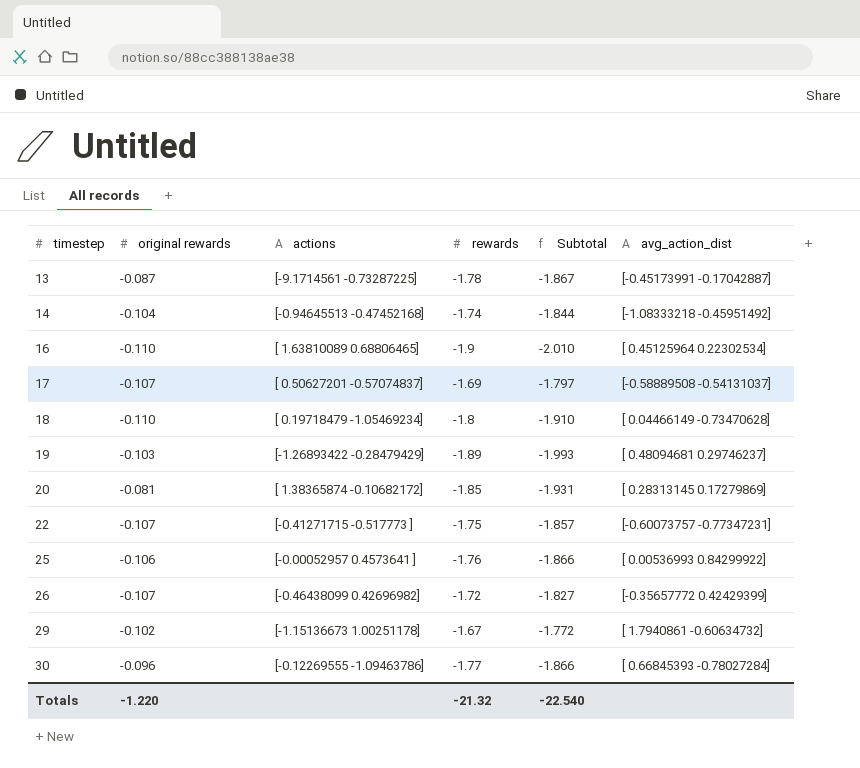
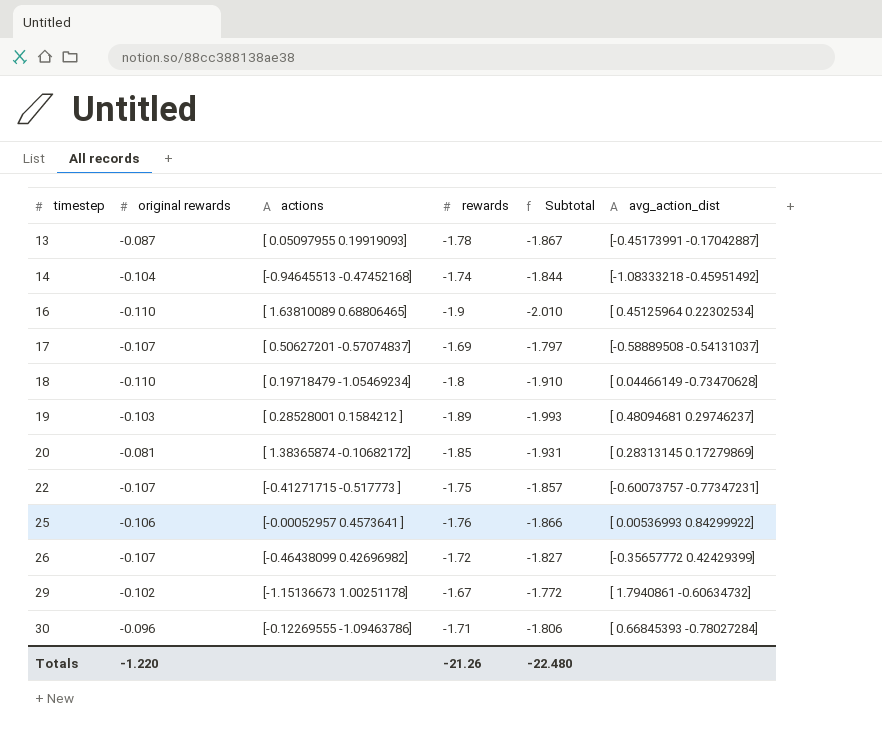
13 | actions: [-9.1714561 -0.73287225] -> [ 0.05097955 0.19919093]
19 | actions: [-1.26893422 -0.28479429] -> [ 0.28528001 0.1584212 ]
30 | rewards: -1.77 -> -1.71
30 | Subtotal: -1.866 -> -1.806
Totals | rewards: -21.32 -> -21.26
Totals | Subtotal: -22.540 -> -22.480

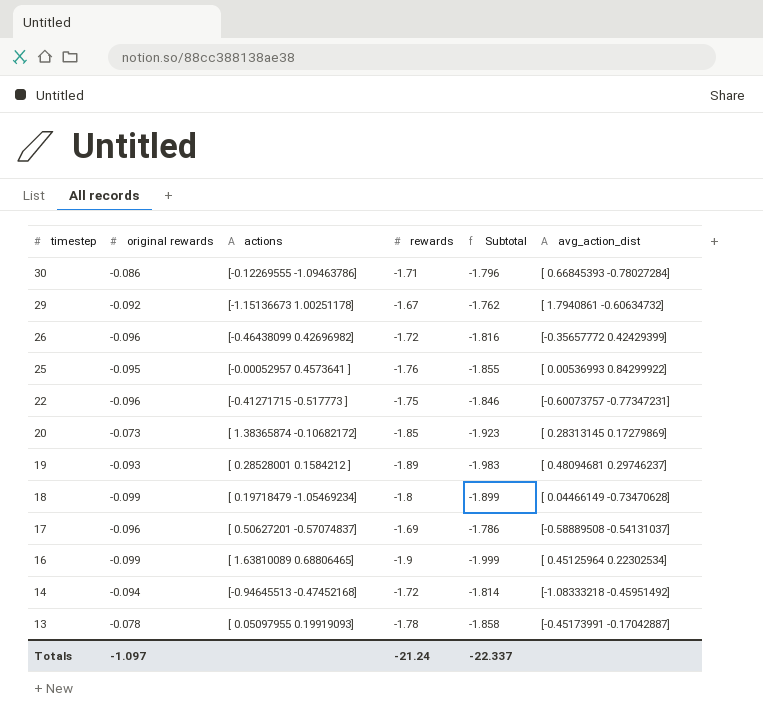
row order: timestep ascending -> timestep descending
30 | original rewards: -0.096 -> -0.086
30 | Subtotal: -1.806 -> -1.796
29 | original rewards: -0.102 -> -0.092
29 | Subtotal: -1.772 -> -1.762
26 | original rewards: -0.107 -> -0.096
26 | Subtotal: -1.827 -> -1.816
25 | original rewards: -0.106 -> -0.095
25 | Subtotal: -1.866 -> -1.855
22 | original rewards: -0.107 -> -0.096
22 | Subtotal: -1.857 -> -1.846
20 | original rewards: -0.081 -> -0.073
20 | Subtotal: -1.931 -> -1.923
19 | original rewards: -0.103 -> -0.093
19 | Subtotal: -1.993 -> -1.983
18 | original rewards: -0.110 -> -0.099
18 | Subtotal: -1.910 -> -1.899
17 | original rewards: -0.107 -> -0.096
17 | Subtotal: -1.797 -> -1.786
16 | original rewards: -0.110 -> -0.099
16 | Subtotal: -2.010 -> -1.999
14 | original rewards: -0.104 -> -0.094
14 | rewards: -1.74 -> -1.72
14 | Subtotal: -1.844 -> -1.814
13 | original rewards: -0.087 -> -0.078
13 | Subtotal: -1.867 -> -1.858
Totals | original rewards: -1.220 -> -1.097
Totals | rewards: -21.26 -> -21.24
Totals | Subtotal: -22.480 -> -22.337

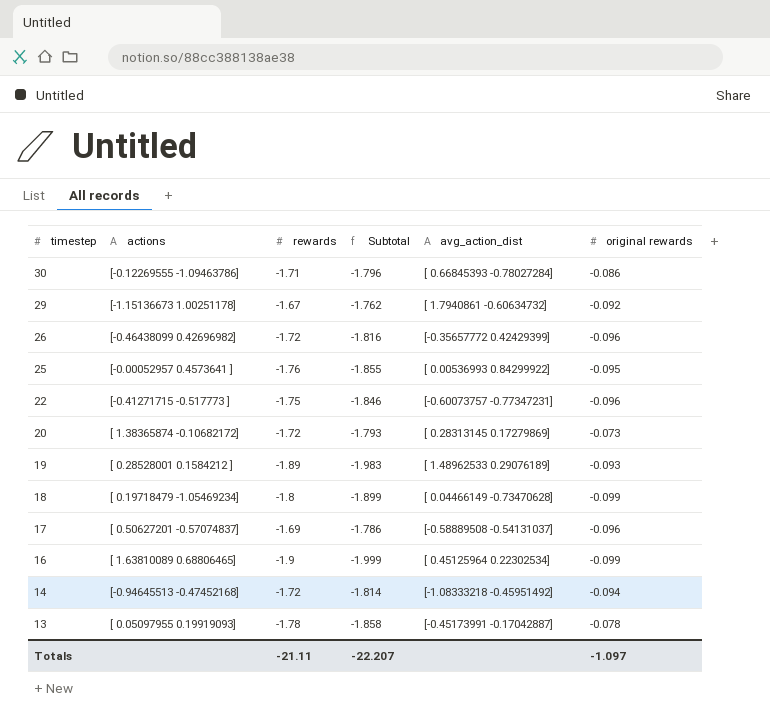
column original rewards | position: 2 -> 6
20 | rewards: -1.85 -> -1.72
20 | Subtotal: -1.923 -> -1.793
19 | avg_action_dist: [ 0.48094681 0.29746237] -> [ 1.48962533 0.29076189]
Totals | rewards: -21.24 -> -21.11
Totals | Subtotal: -22.337 -> -22.207

